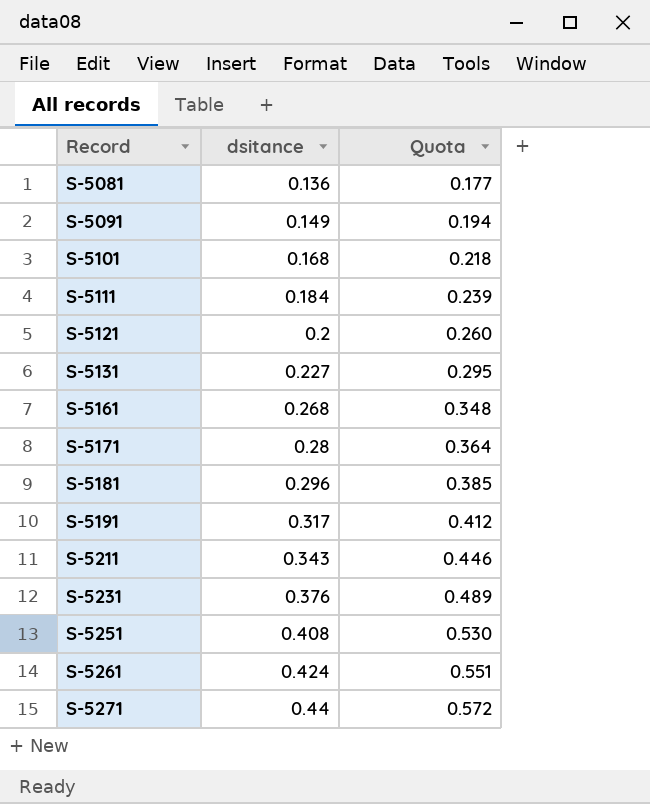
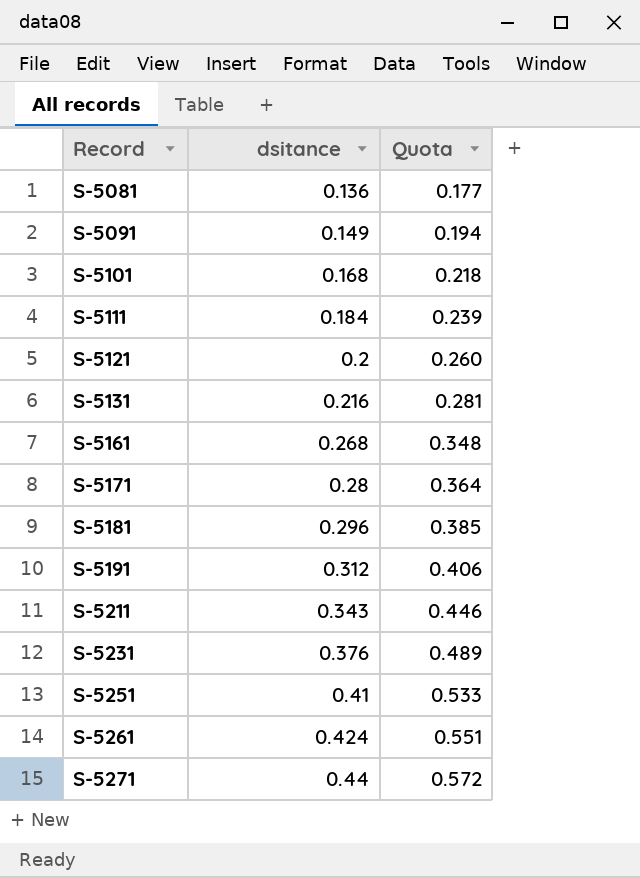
S-5131 | dsitance: 0.227 -> 0.216
S-5131 | Quota: 0.295 -> 0.281
S-5191 | dsitance: 0.317 -> 0.312
S-5191 | Quota: 0.412 -> 0.406
S-5251 | dsitance: 0.408 -> 0.41
S-5251 | Quota: 0.530 -> 0.533

